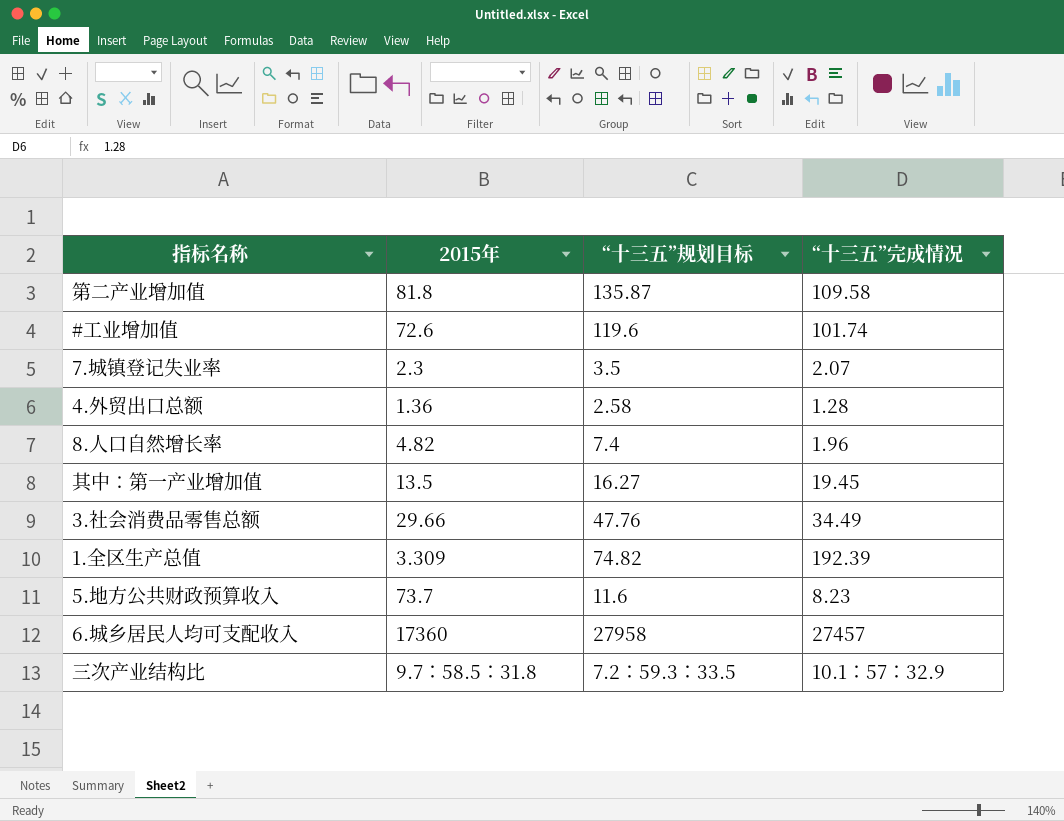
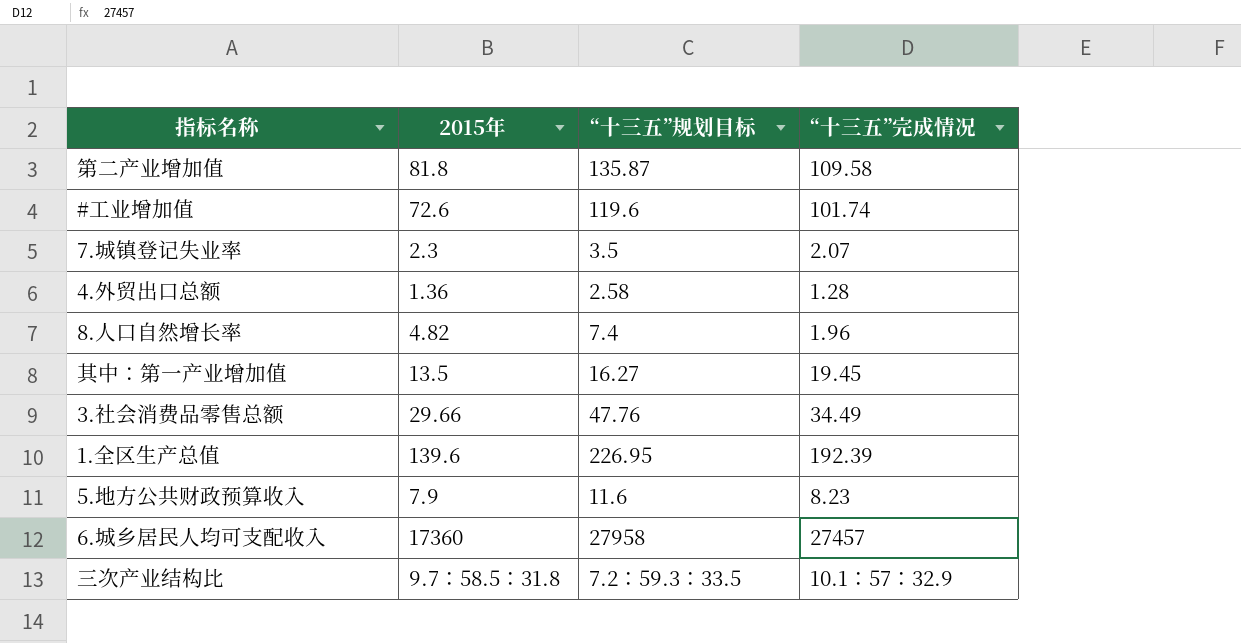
1.全区生产总值 | 2015年: 3.309 -> 139.6
1.全区生产总值 | “十三五”规划目标: 74.82 -> 226.95
5.地方公共财政预算收入 | 2015年: 73.7 -> 7.9

